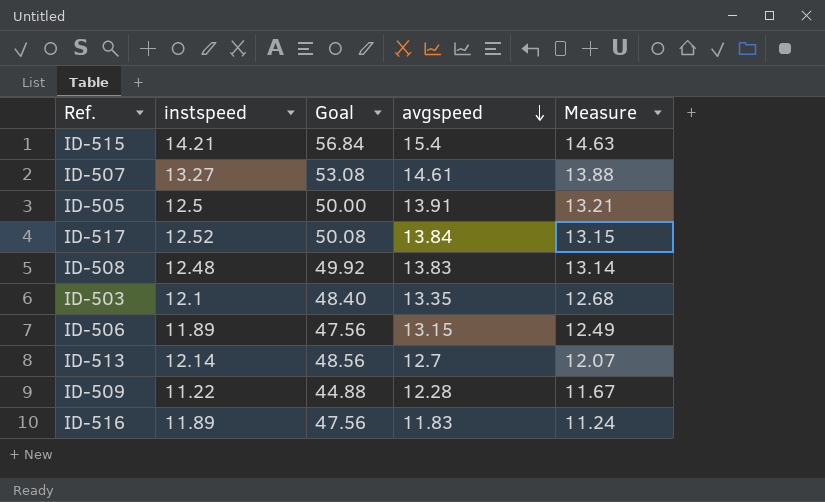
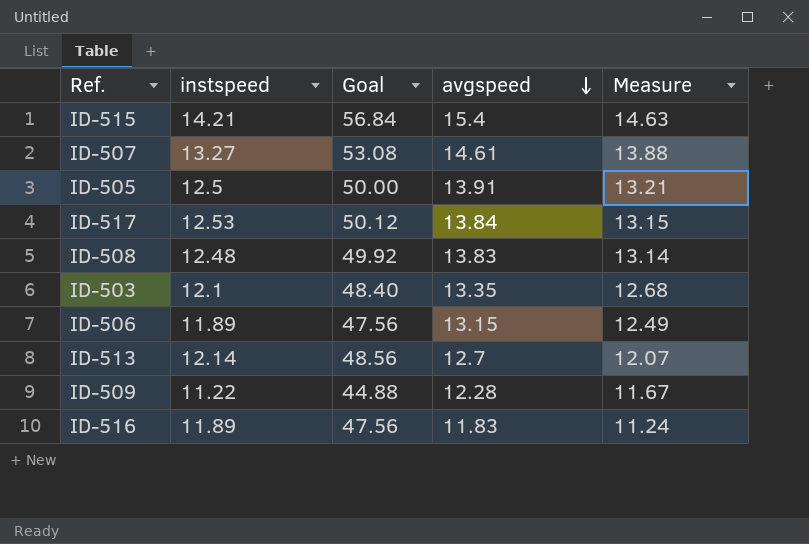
ID-517 | instspeed: 12.52 -> 12.53
ID-517 | Goal: 50.08 -> 50.12

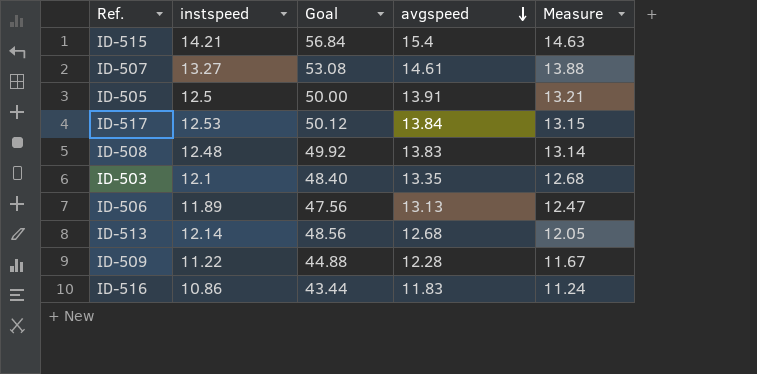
ID-506 | avgspeed: 13.15 -> 13.13
ID-506 | Measure: 12.49 -> 12.47
ID-513 | avgspeed: 12.7 -> 12.68
ID-513 | Measure: 12.07 -> 12.05
ID-516 | instspeed: 11.89 -> 10.86
ID-516 | Goal: 47.56 -> 43.44

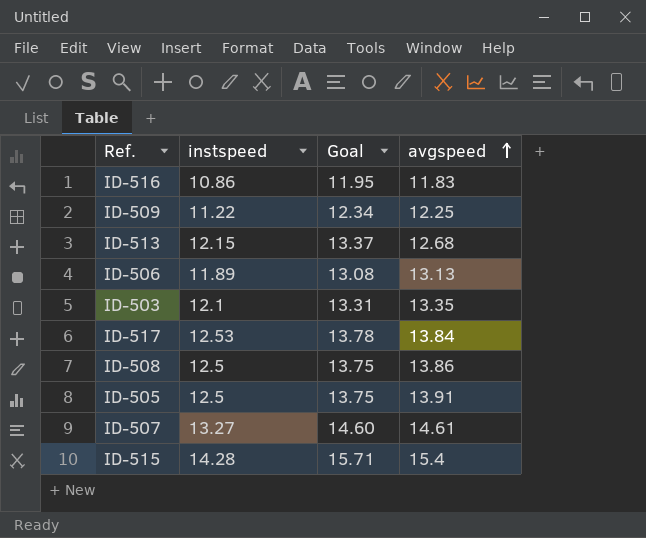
row order: avgspeed descending -> avgspeed ascending
column Measure | formula: [avgspeed] * 0.95 -> none
column Goal | formula: [instspeed] * 4 -> [instspeed] * 1.1
ID-509 | avgspeed: 12.28 -> 12.25
ID-513 | instspeed: 12.14 -> 12.15
ID-508 | instspeed: 12.48 -> 12.5
ID-508 | avgspeed: 13.83 -> 13.86
ID-515 | instspeed: 14.21 -> 14.28

